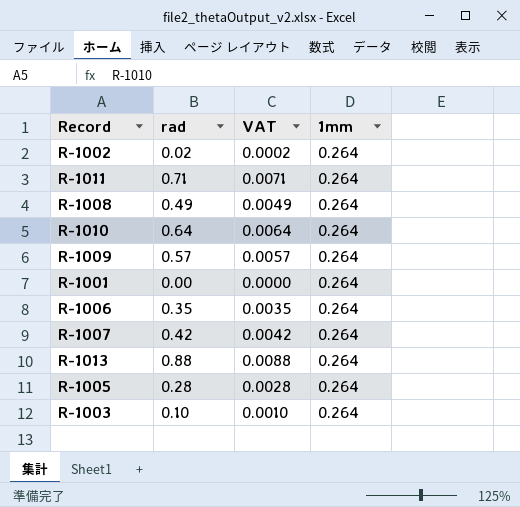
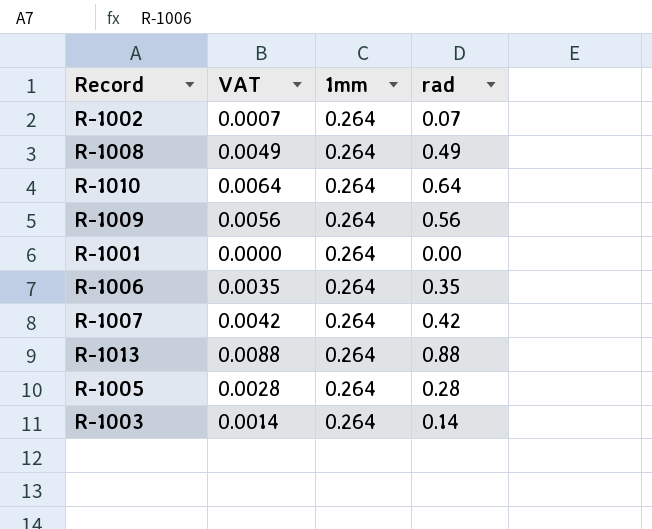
column rad | position: 2 -> 4
row R-1011: 0.71 | 0.0071 | 0.264 -> none
R-1002 | VAT: 0.0002 -> 0.0007
R-1002 | rad: 0.02 -> 0.07
R-1009 | VAT: 0.0057 -> 0.0056
R-1009 | rad: 0.57 -> 0.56
R-1003 | VAT: 0.0010 -> 0.0014
R-1003 | rad: 0.10 -> 0.14

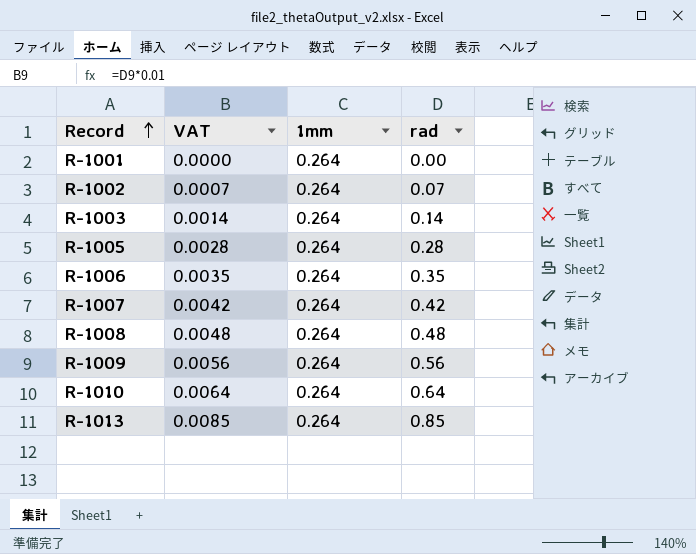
row order: none -> Record ascending
R-1008 | VAT: 0.0049 -> 0.0048
R-1008 | rad: 0.49 -> 0.48
R-1013 | VAT: 0.0088 -> 0.0085
R-1013 | rad: 0.88 -> 0.85

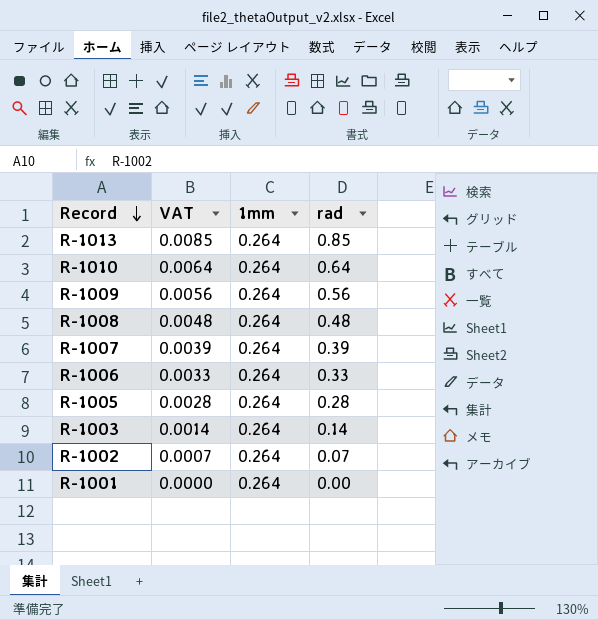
row order: Record ascending -> Record descending
R-1007 | VAT: 0.0042 -> 0.0039
R-1007 | rad: 0.42 -> 0.39
R-1006 | VAT: 0.0035 -> 0.0033
R-1006 | rad: 0.35 -> 0.33

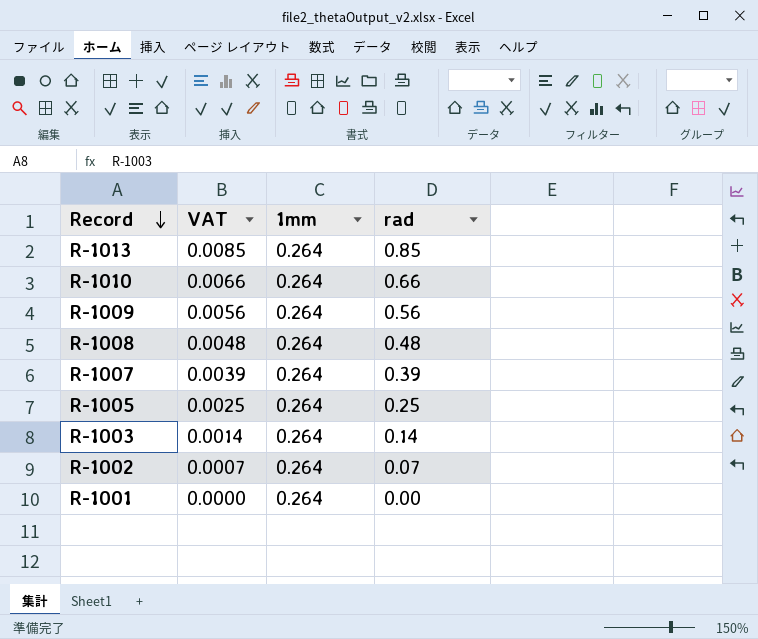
row R-1006: 0.0033 | 0.264 | 0.33 -> none
R-1010 | VAT: 0.0064 -> 0.0066
R-1010 | rad: 0.64 -> 0.66
R-1005 | VAT: 0.0028 -> 0.0025
R-1005 | rad: 0.28 -> 0.25

